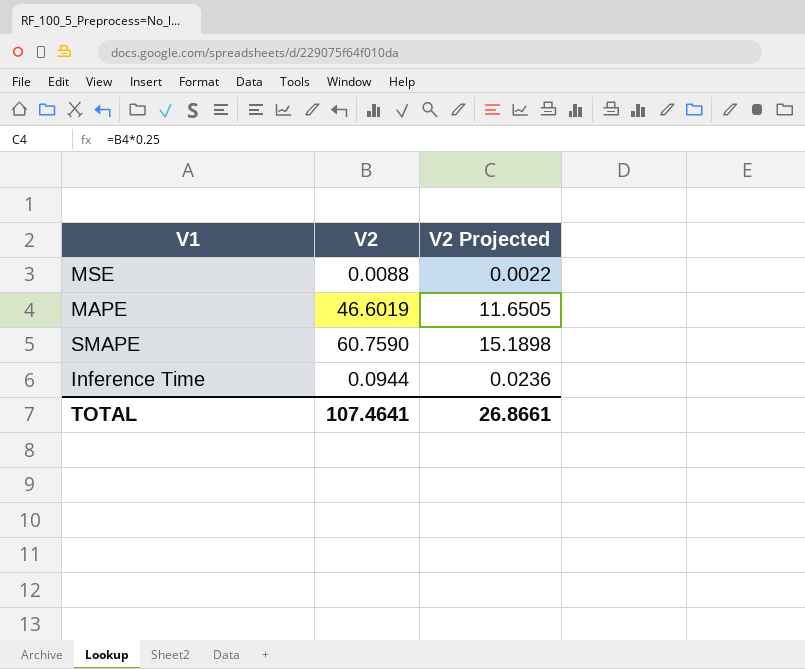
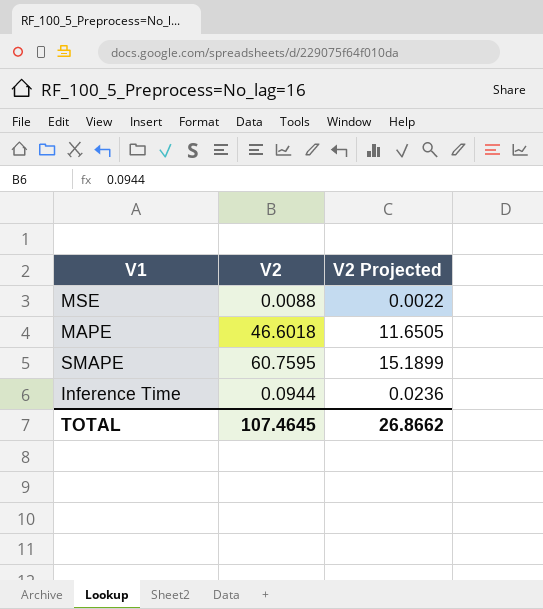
MAPE | V2: 46.6019 -> 46.6018
SMAPE | V2: 60.7590 -> 60.7595
SMAPE | V2 Projected: 15.1898 -> 15.1899
TOTAL | V2: 107.4641 -> 107.4645
TOTAL | V2 Projected: 26.8661 -> 26.8662

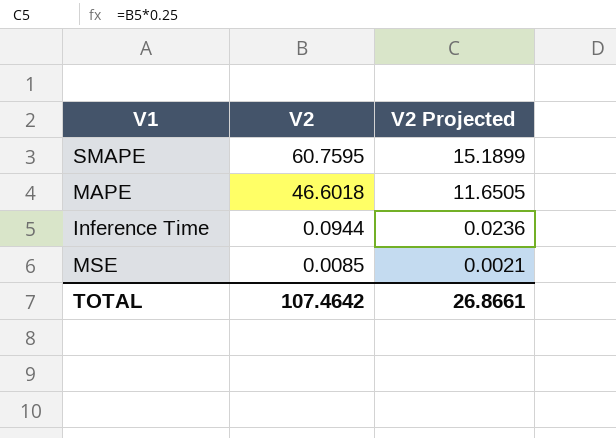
row order: none -> V2 descending
MSE | V2: 0.0088 -> 0.0085
MSE | V2 Projected: 0.0022 -> 0.0021
TOTAL | V2: 107.4645 -> 107.4642
TOTAL | V2 Projected: 26.8662 -> 26.8661

